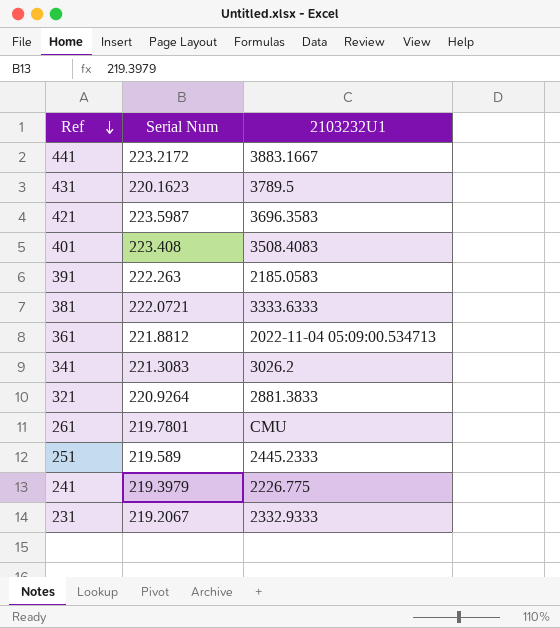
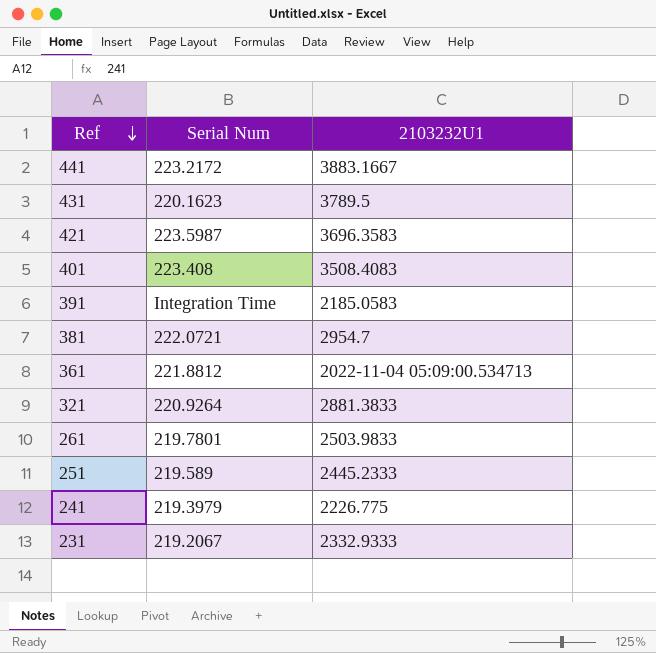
row 341: 221.3083 | 3026.2 -> none
391 | Serial Num: 222.263 -> Integration Time
381 | 2103232U1: 3333.6333 -> 2954.7
261 | 2103232U1: CMU -> 2503.9833

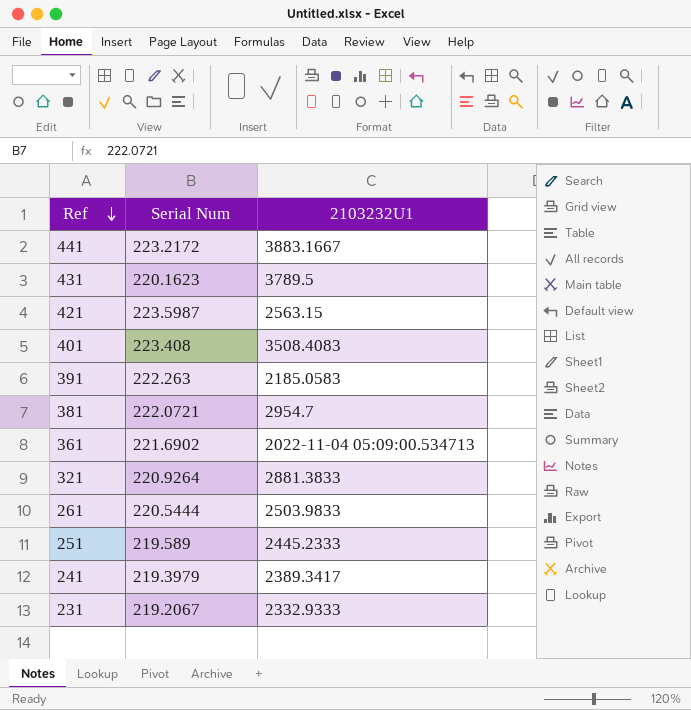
421 | 2103232U1: 3696.3583 -> 2563.15
391 | Serial Num: Integration Time -> 222.263
361 | Serial Num: 221.8812 -> 221.6902
261 | Serial Num: 219.7801 -> 220.5444
241 | 2103232U1: 2226.775 -> 2389.3417

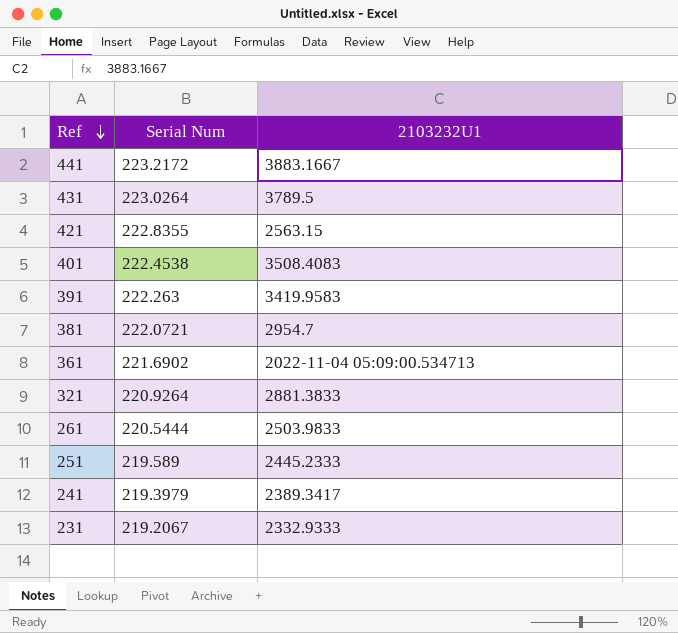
431 | Serial Num: 220.1623 -> 223.0264
421 | Serial Num: 223.5987 -> 222.8355
401 | Serial Num: 223.408 -> 222.4538
391 | 2103232U1: 2185.0583 -> 3419.9583

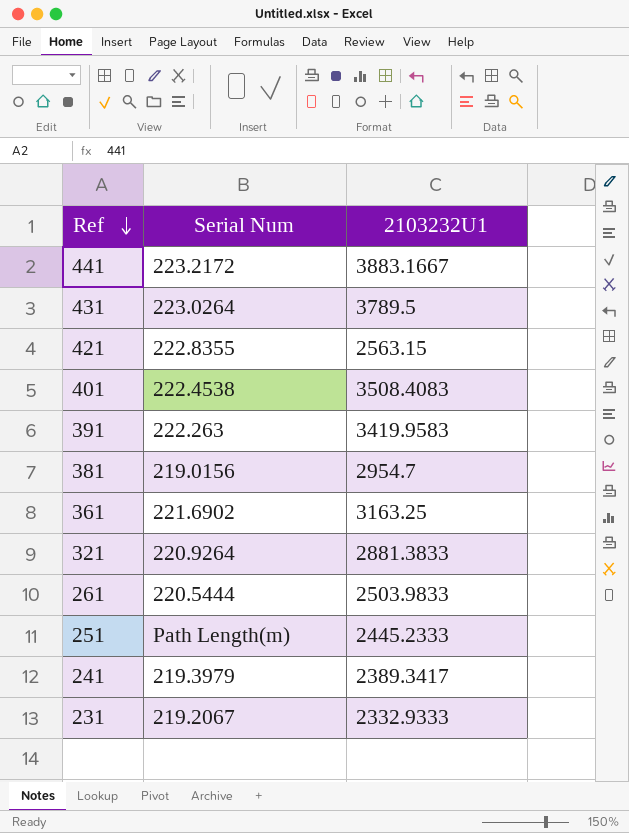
381 | Serial Num: 222.0721 -> 219.0156
361 | 2103232U1: 2022-11-04 05:09:00.534713 -> 3163.25
251 | Serial Num: 219.589 -> Path Length(m)

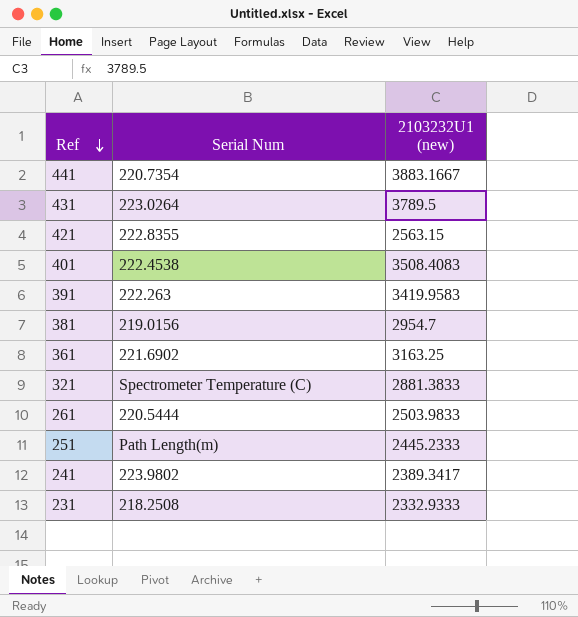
column name: 2103232U1 -> 2103232U1 (new)
441 | Serial Num: 223.2172 -> 220.7354
321 | Serial Num: 220.9264 -> Spectrometer Temperature (C)
241 | Serial Num: 219.3979 -> 223.9802
231 | Serial Num: 219.2067 -> 218.2508

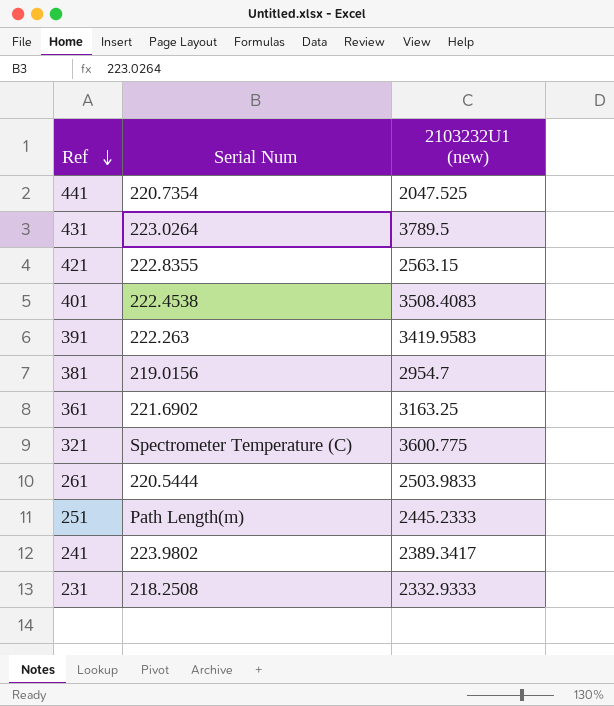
441 | 2103232U1 (new): 3883.1667 -> 2047.525
321 | 2103232U1 (new): 2881.3833 -> 3600.775

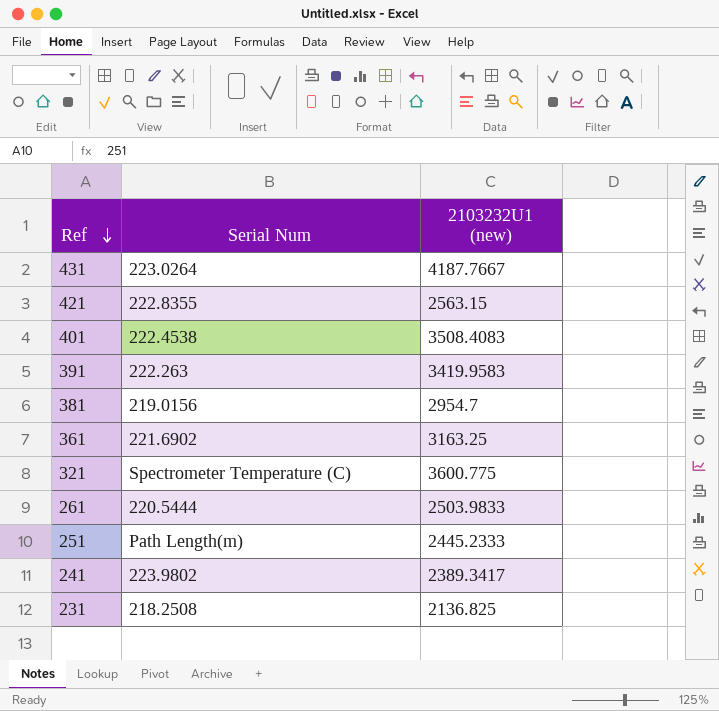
row 441: 220.7354 | 2047.525 -> none
431 | 2103232U1 (new): 3789.5 -> 4187.7667
231 | 2103232U1 (new): 2332.9333 -> 2136.825

